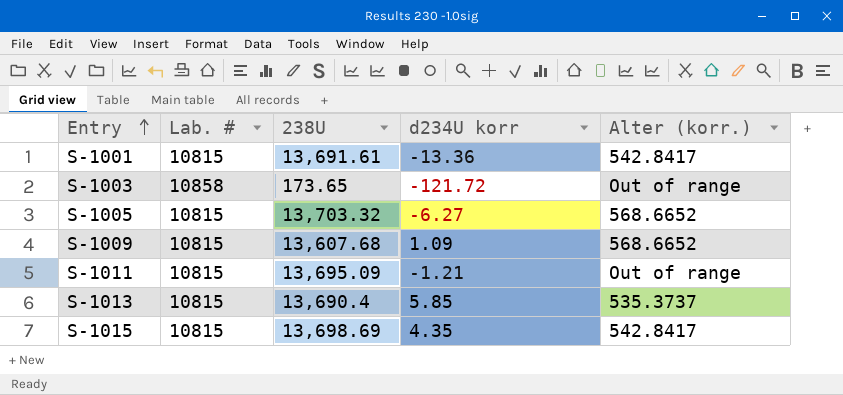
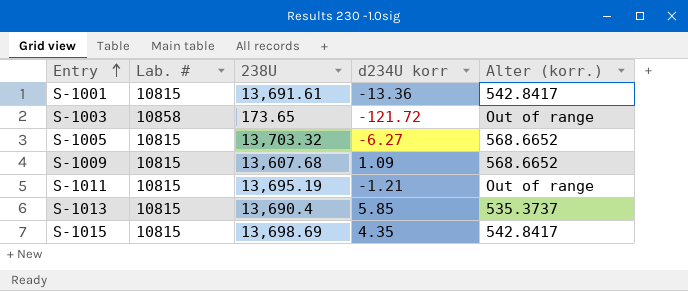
S-1011 | 238U: 13,695.09 -> 13,695.19

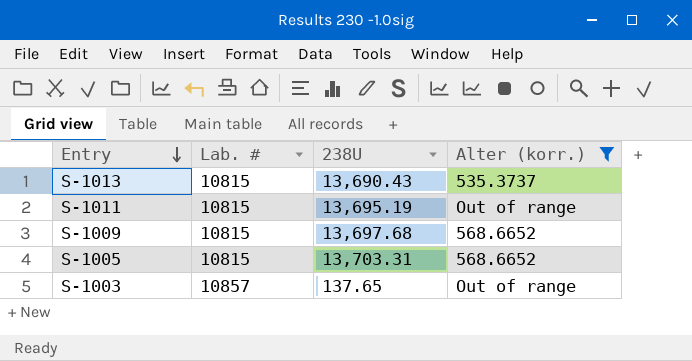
filter: none -> Alter (korr.) != 542.8417
row order: Entry ascending -> Entry descending
column d234U korr | position: 4 -> none
S-1013 | 238U: 13,690.4 -> 13,690.43
S-1009 | 238U: 13,607.68 -> 13,697.68
S-1005 | 238U: 13,703.32 -> 13,703.31
S-1003 | Lab. #: 10858 -> 10857
S-1003 | 238U: 173.65 -> 137.65

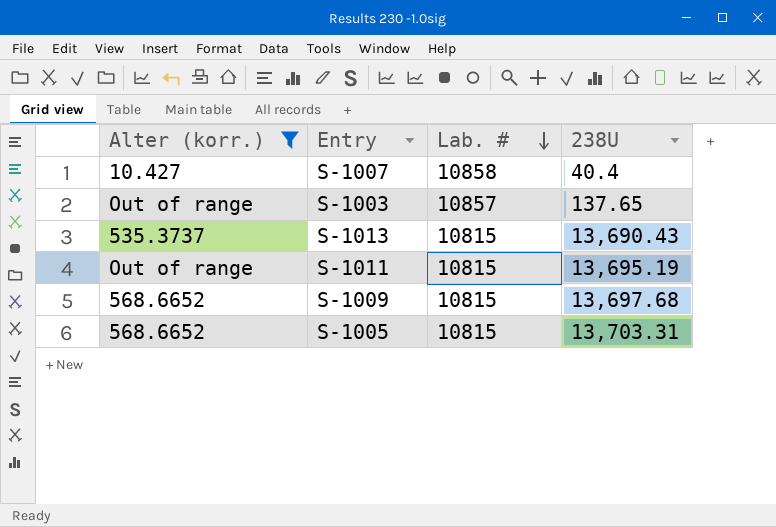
row order: Entry descending -> Lab. # descending
column Alter (korr.) | position: 4 -> 1
row S-1007: none -> 10.427 | 10858 | 40.4

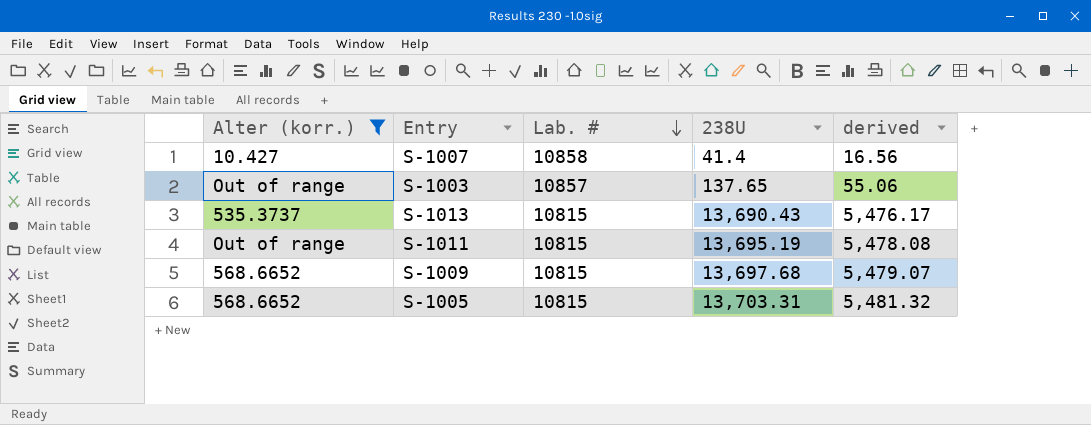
column derived | formula: none -> [238U] * 0.4
S-1007 | 238U: 40.4 -> 41.4

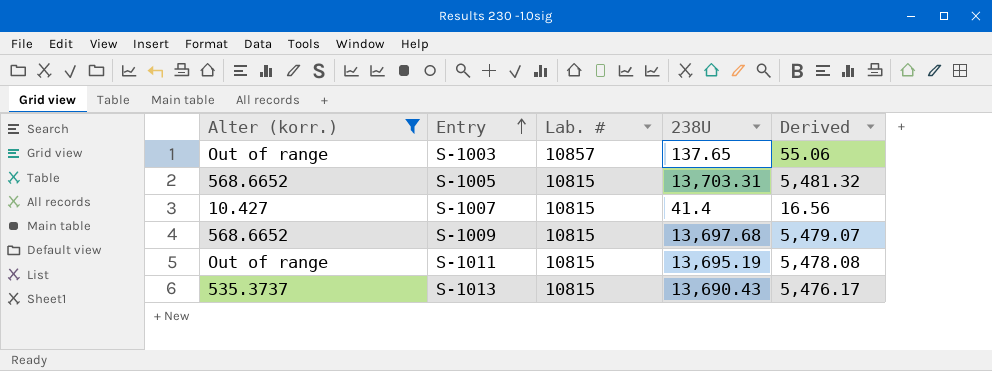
row order: Lab. # descending -> Entry ascending
column name: derived -> Derived
S-1007 | Lab. #: 10858 -> 10815

